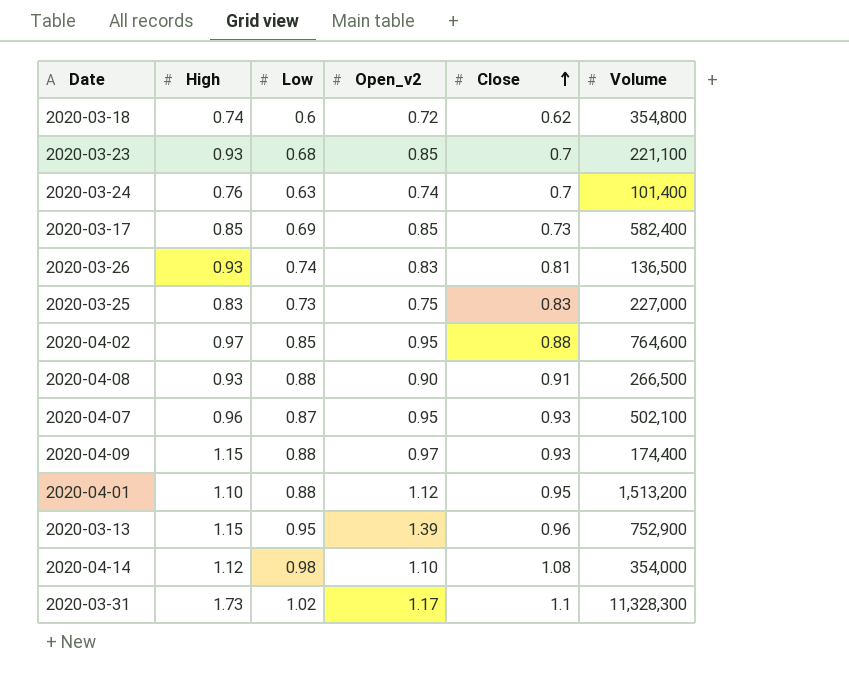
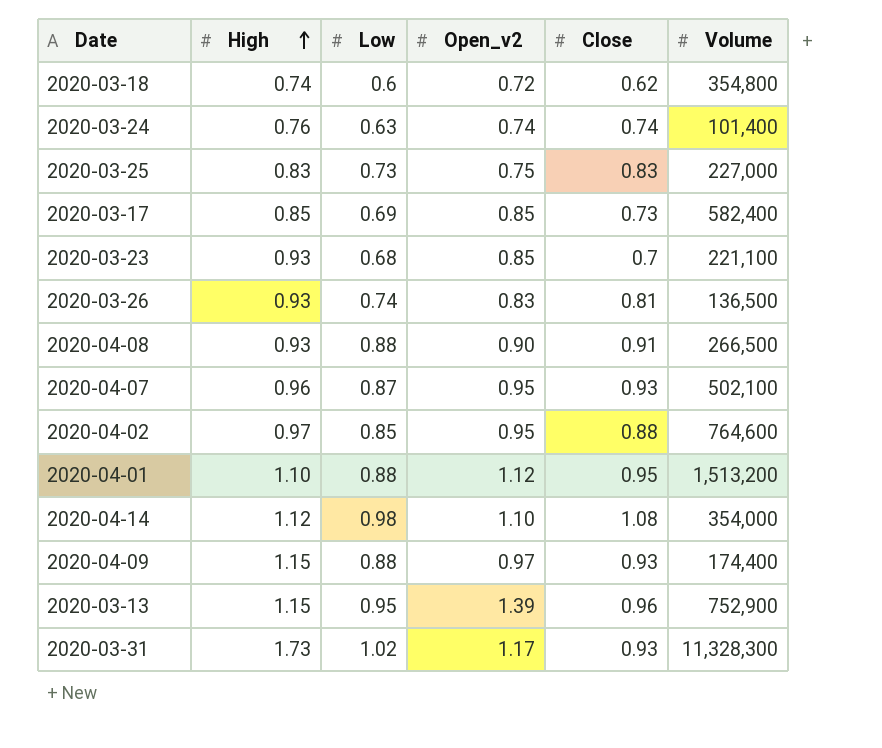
row order: Close ascending -> High ascending
2020-03-24 | Close: 0.7 -> 0.74
2020-03-31 | Close: 1.1 -> 0.93

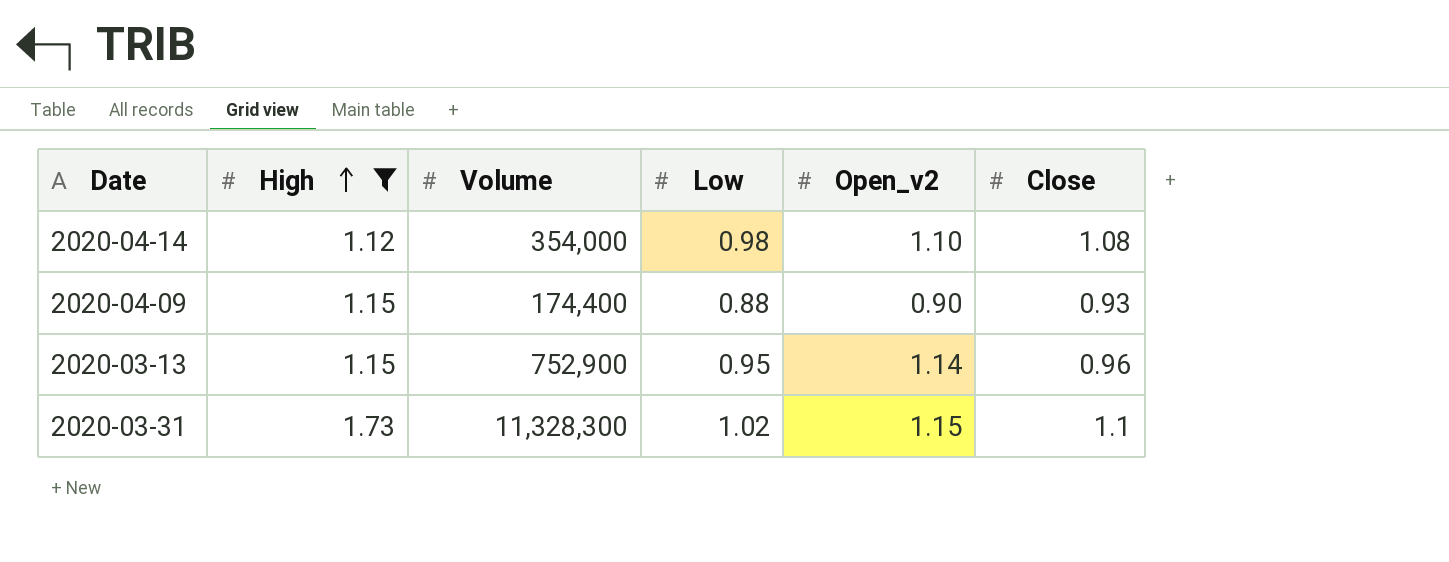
filter: none -> High >= 1.12
column Volume | position: 6 -> 3
2020-04-09 | Open_v2: 0.97 -> 0.90
2020-03-13 | Open_v2: 1.39 -> 1.14
2020-03-31 | Open_v2: 1.17 -> 1.15
2020-03-31 | Close: 0.93 -> 1.1

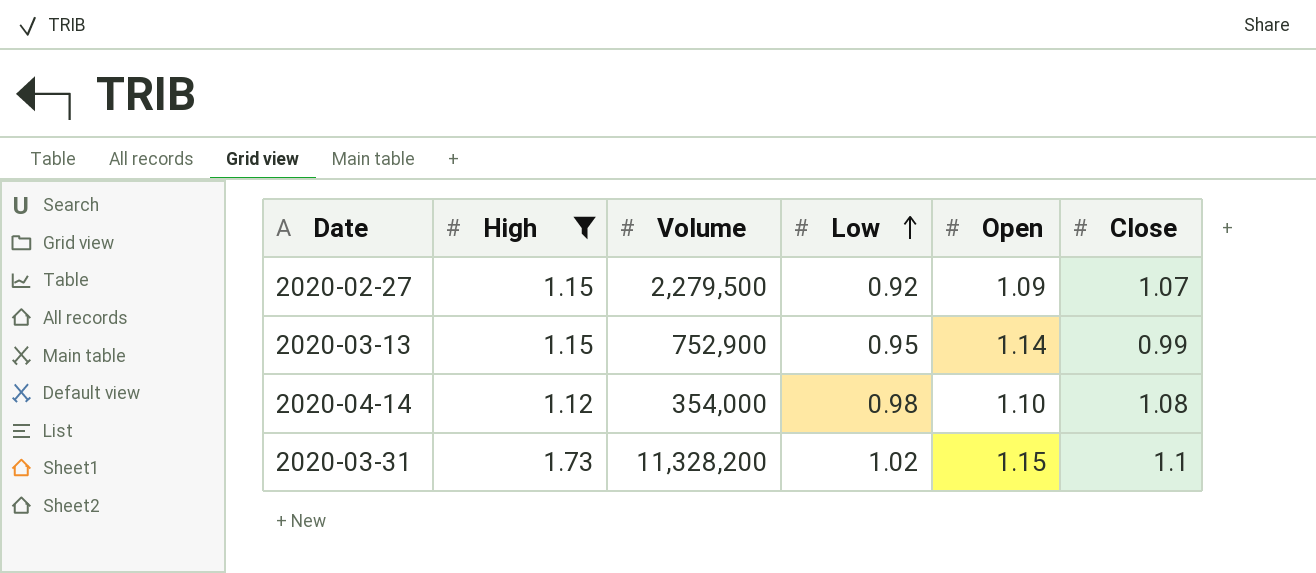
row order: High ascending -> Low ascending
column name: Open_v2 -> Open
row 2020-04-09: 1.15 | 174,400 | 0.88 | 0.90 | 0.93 -> none
row 2020-02-27: none -> 1.15 | 2,279,500 | 0.92 | 1.09 | 1.07
2020-03-13 | Close: 0.96 -> 0.99
2020-03-31 | Volume: 11,328,300 -> 11,328,200

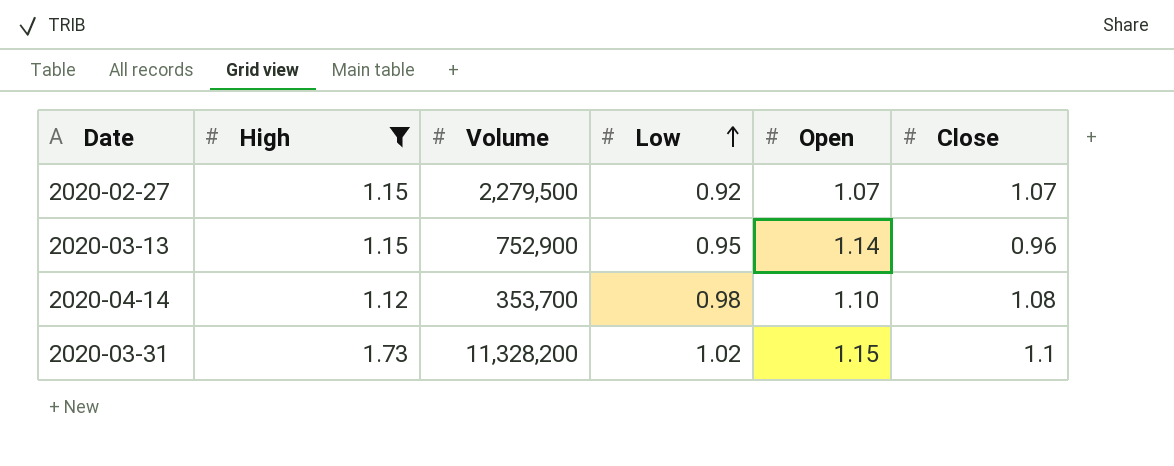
2020-02-27 | Open: 1.09 -> 1.07
2020-03-13 | Close: 0.99 -> 0.96
2020-04-14 | Volume: 354,000 -> 353,700

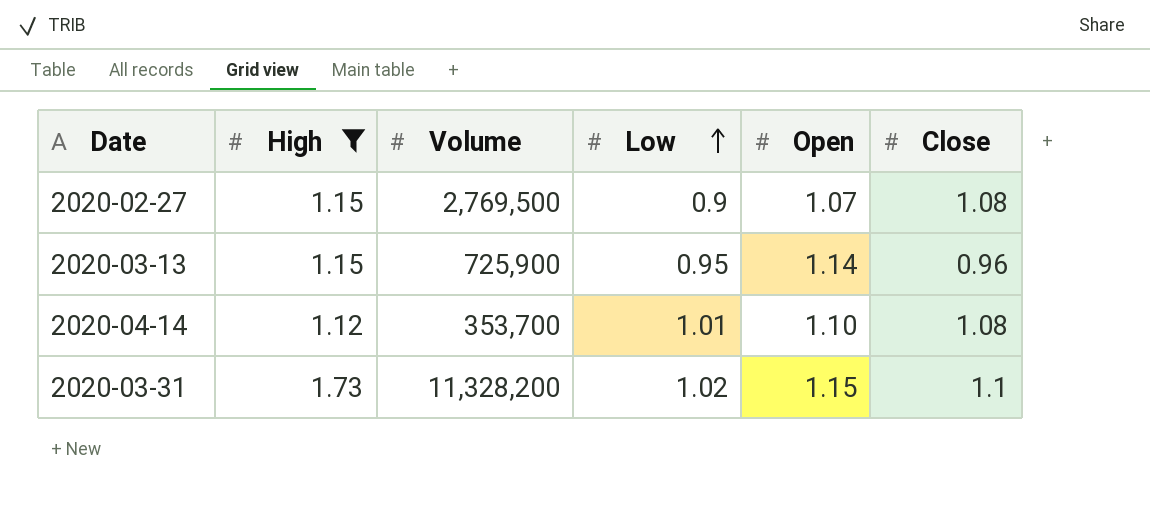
2020-02-27 | Volume: 2,279,500 -> 2,769,500
2020-02-27 | Low: 0.92 -> 0.9
2020-02-27 | Close: 1.07 -> 1.08
2020-03-13 | Volume: 752,900 -> 725,900
2020-04-14 | Low: 0.98 -> 1.01

